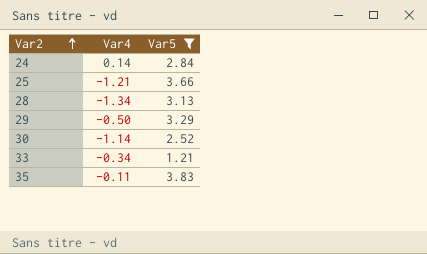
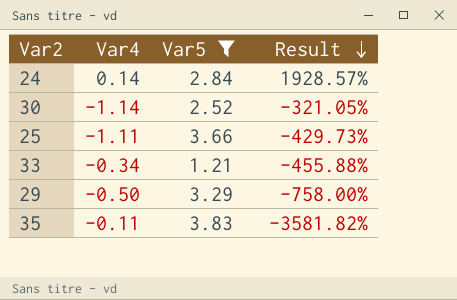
row order: Var2 ascending -> Result descending
column Result | formula: none -> ([Var5] - [Var4]) / [Var4]
row 28: -1.34 | 3.13 -> none
25 | Var4: -1.21 -> -1.11

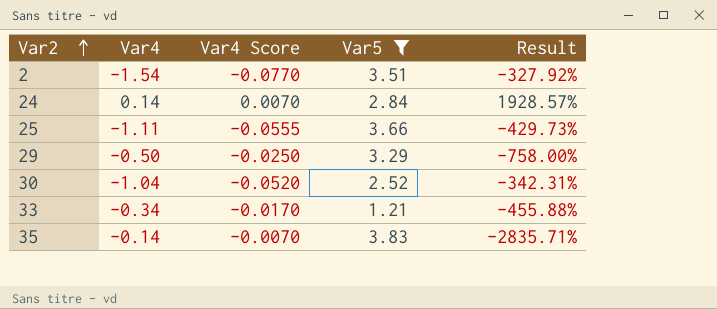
row order: Result descending -> Var2 ascending
column Var4 Score | formula: none -> [Var4] * 0.05
row 2: none -> -1.54 | -0.0770 | 3.51 | -327.92%
30 | Var4: -1.14 -> -1.04
30 | Result: -321.05% -> -342.31%
35 | Var4: -0.11 -> -0.14
35 | Result: -3581.82% -> -2835.71%

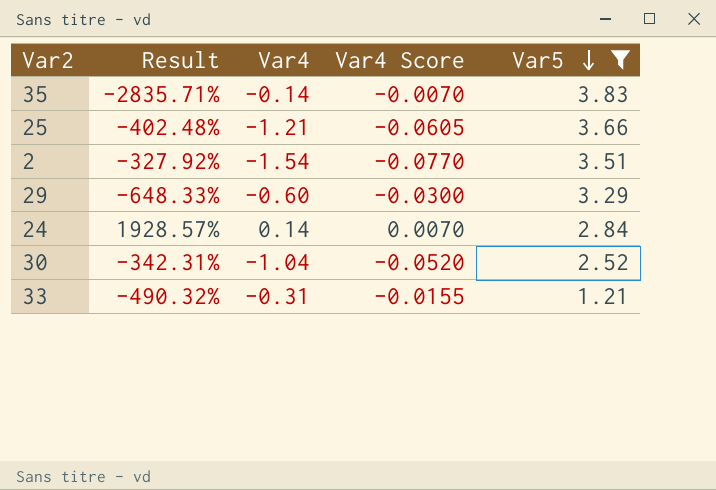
row order: Var2 ascending -> Var5 descending
column Result | position: 5 -> 2
25 | Result: -429.73% -> -402.48%
25 | Var4: -1.11 -> -1.21
25 | Var4 Score: -0.0555 -> -0.0605
29 | Result: -758.00% -> -648.33%
29 | Var4: -0.50 -> -0.60
29 | Var4 Score: -0.0250 -> -0.0300
33 | Result: -455.88% -> -490.32%
33 | Var4: -0.34 -> -0.31
33 | Var4 Score: -0.0170 -> -0.0155

